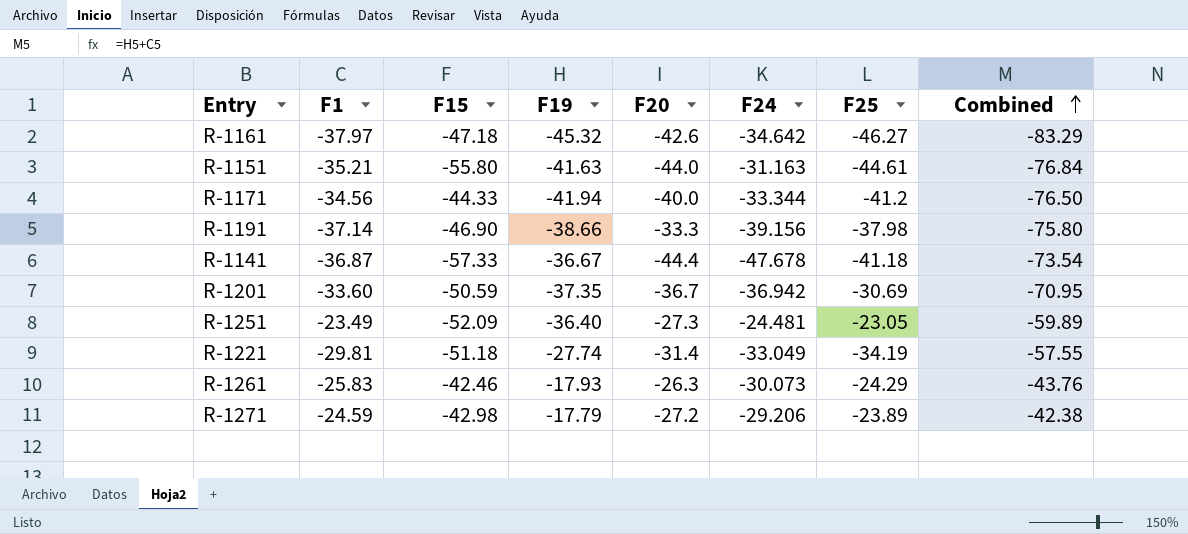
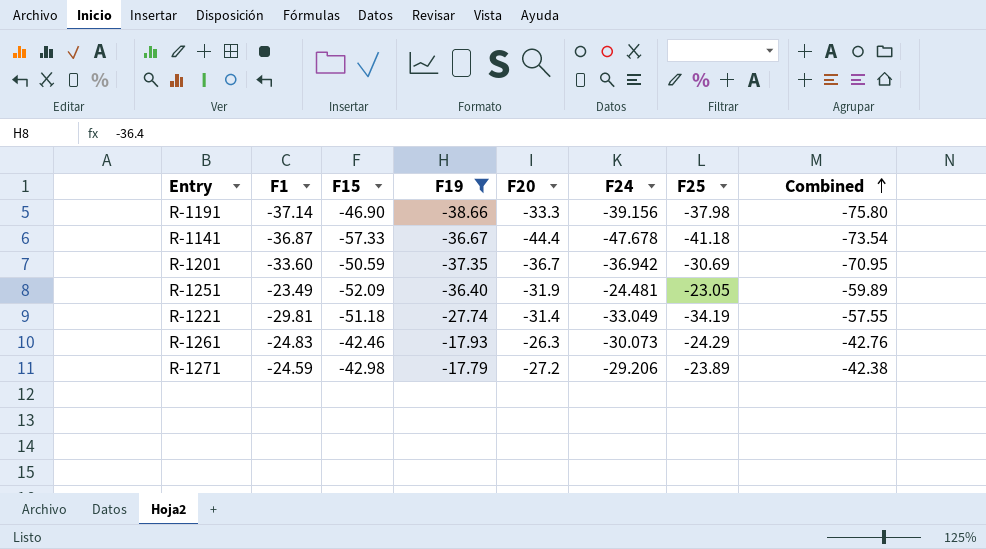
filter: none -> F19 >= -38.66
R-1251 | F20: -27.3 -> -31.9
R-1261 | F1: -25.83 -> -24.83
R-1261 | Combined: -43.76 -> -42.76

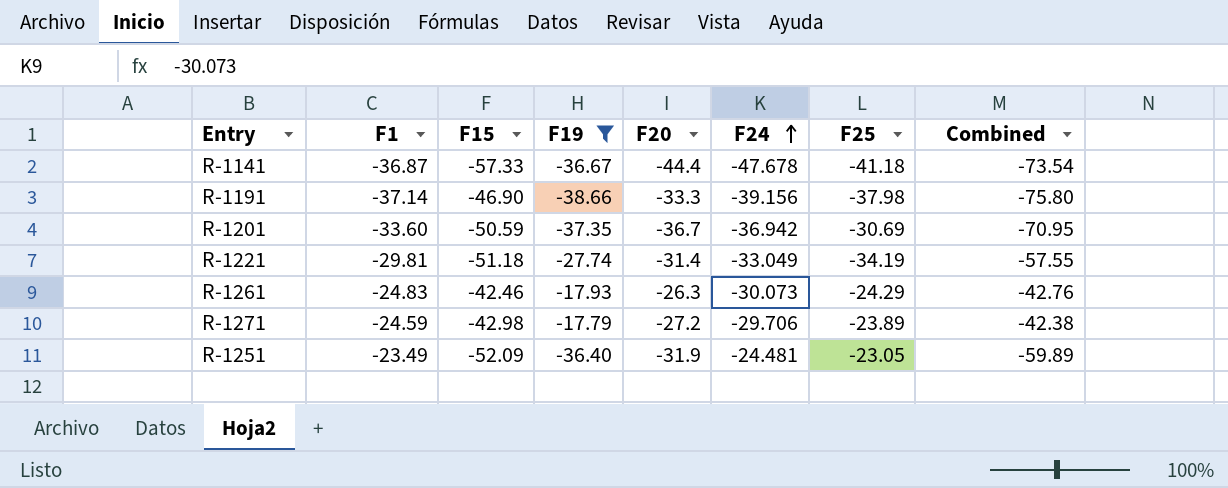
row order: Combined ascending -> F24 ascending
R-1271 | F24: -29.206 -> -29.706

